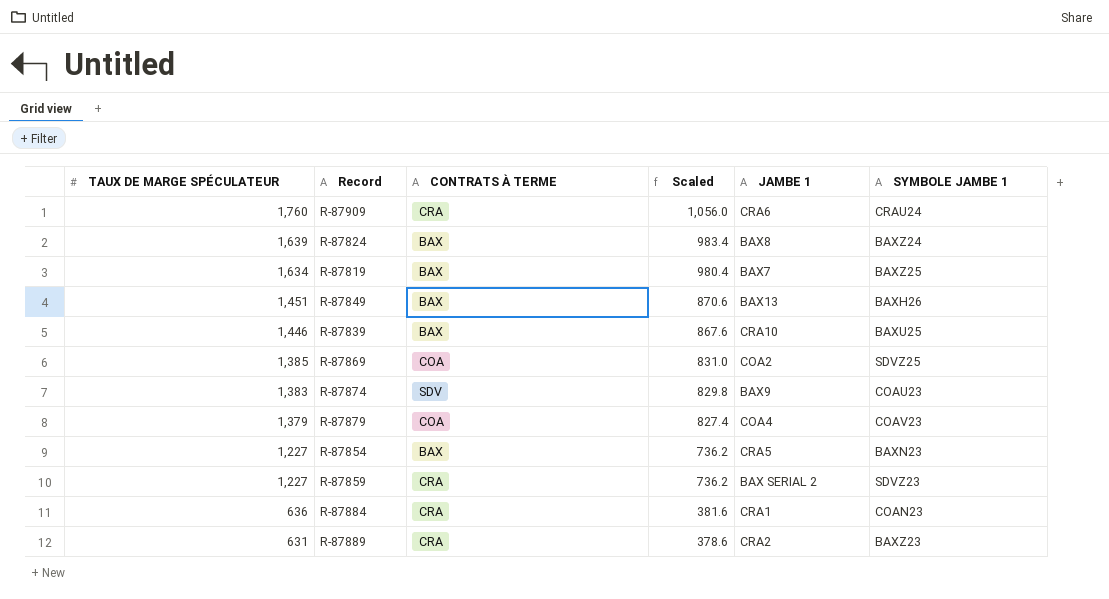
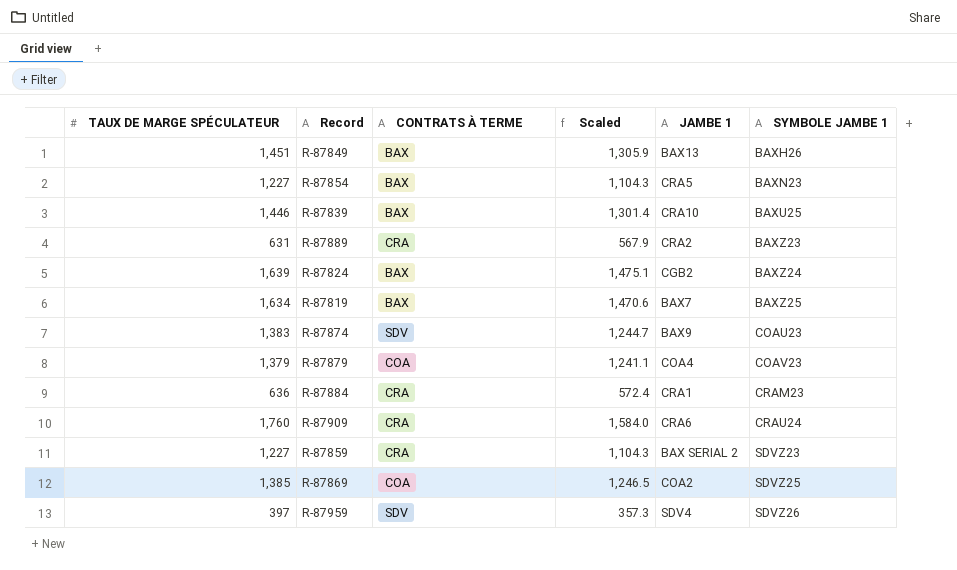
row order: TAUX DE MARGE SPÉCULATEUR descending -> SYMBOLE JAMBE 1 ascending
column Scaled | formula: [TAUX DE MARGE SPÉCULATEUR] * 0.6 -> [TAUX DE MARGE SPÉCULATEUR] * 0.9
R-87824 | JAMBE 1: BAX8 -> CGB2
R-87884 | SYMBOLE JAMBE 1: COAN23 -> CRAM23
row R-87959: none -> 397 | SDV | 357.3 | SDV4 | SDVZ26

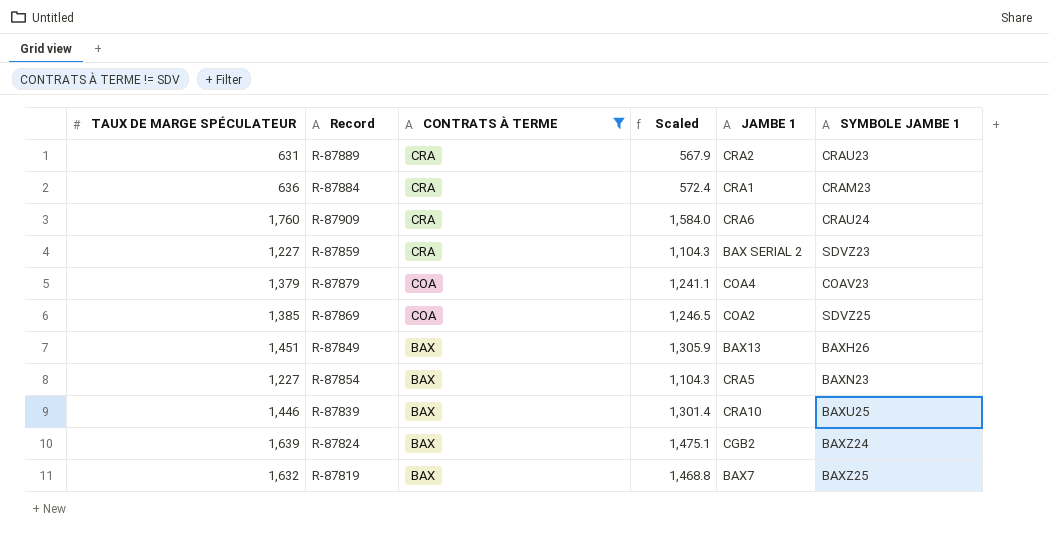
filter: none -> CONTRATS À TERME != SDV
row order: SYMBOLE JAMBE 1 ascending -> CONTRATS À TERME descending
R-87889 | SYMBOLE JAMBE 1: BAXZ23 -> CRAU23
R-87819 | TAUX DE MARGE SPÉCULATEUR: 1,634 -> 1,632
R-87819 | Scaled: 1,470.6 -> 1,468.8

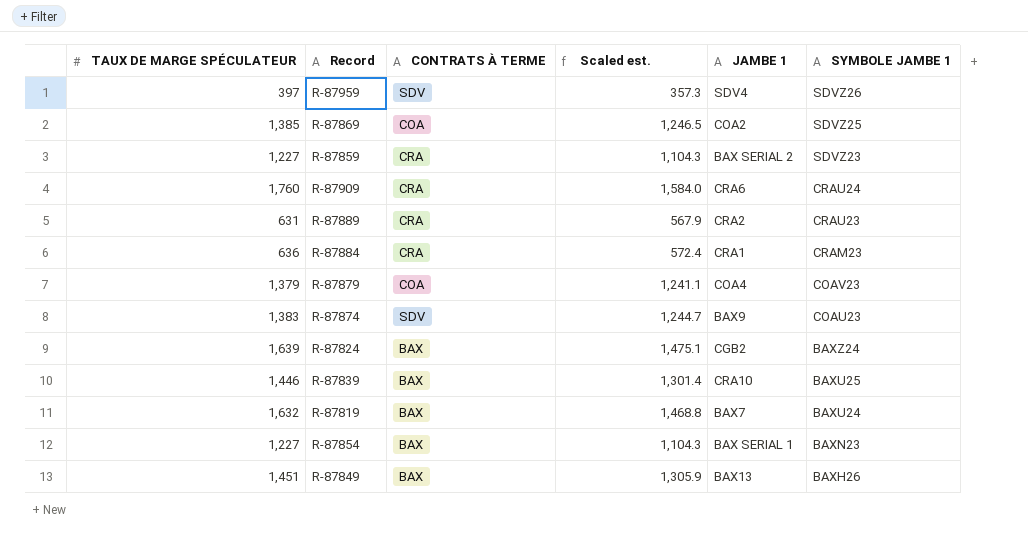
filter: CONTRATS À TERME != SDV -> none
row order: CONTRATS À TERME descending -> SYMBOLE JAMBE 1 descending
column name: Scaled -> Scaled est.
R-87819 | SYMBOLE JAMBE 1: BAXZ25 -> BAXU24
R-87854 | JAMBE 1: CRA5 -> BAX SERIAL 1

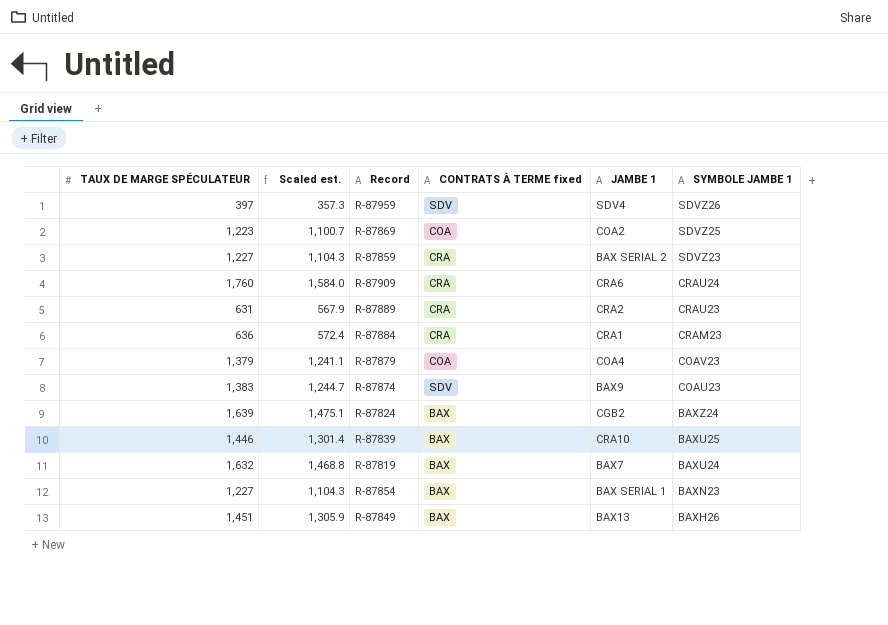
column Scaled est. | position: 4 -> 2
column name: CONTRATS À TERME -> CONTRATS À TERME fixed
R-87869 | TAUX DE MARGE SPÉCULATEUR: 1,385 -> 1,223
R-87869 | Scaled est.: 1,246.5 -> 1,100.7

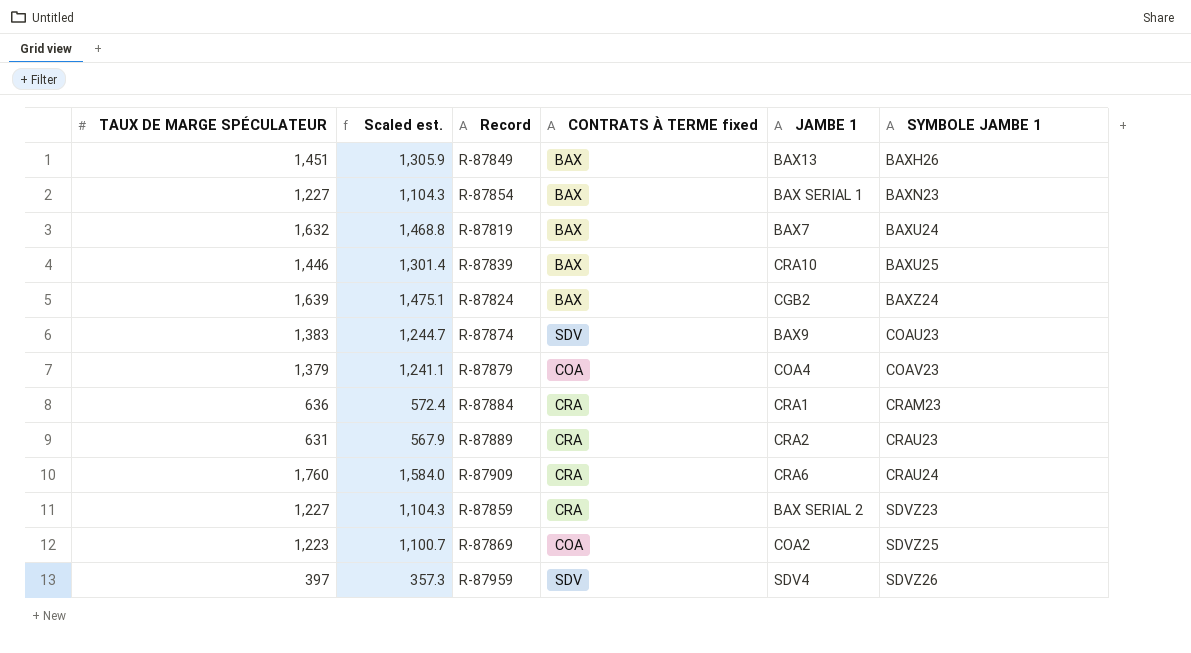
row order: SYMBOLE JAMBE 1 descending -> SYMBOLE JAMBE 1 ascending

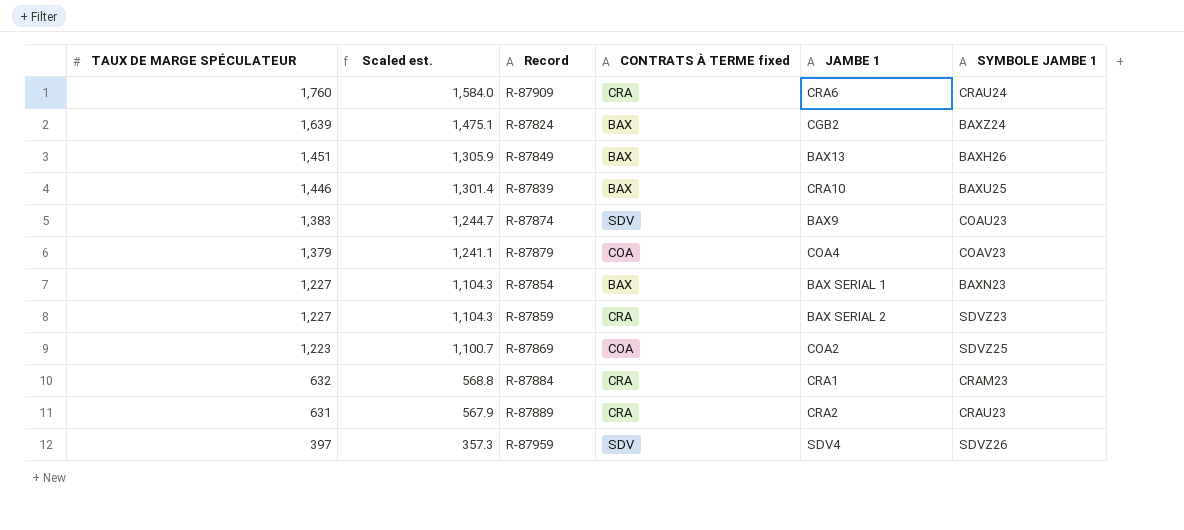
row order: SYMBOLE JAMBE 1 ascending -> TAUX DE MARGE SPÉCULATEUR descending
row R-87819: 1,632 | 1,468.8 | BAX | BAX7 | BAXU24 -> none
R-87884 | TAUX DE MARGE SPÉCULATEUR: 636 -> 632
R-87884 | Scaled est.: 572.4 -> 568.8

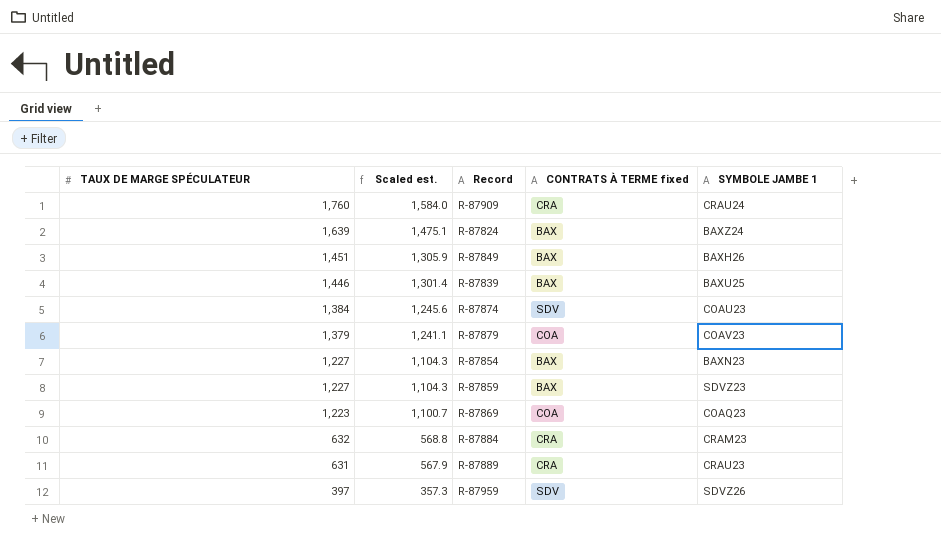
column JAMBE 1 | position: 5 -> none
R-87874 | TAUX DE MARGE SPÉCULATEUR: 1,383 -> 1,384
R-87874 | Scaled est.: 1,244.7 -> 1,245.6
R-87859 | CONTRATS À TERME fixed: CRA -> BAX
R-87869 | SYMBOLE JAMBE 1: SDVZ25 -> COAQ23

